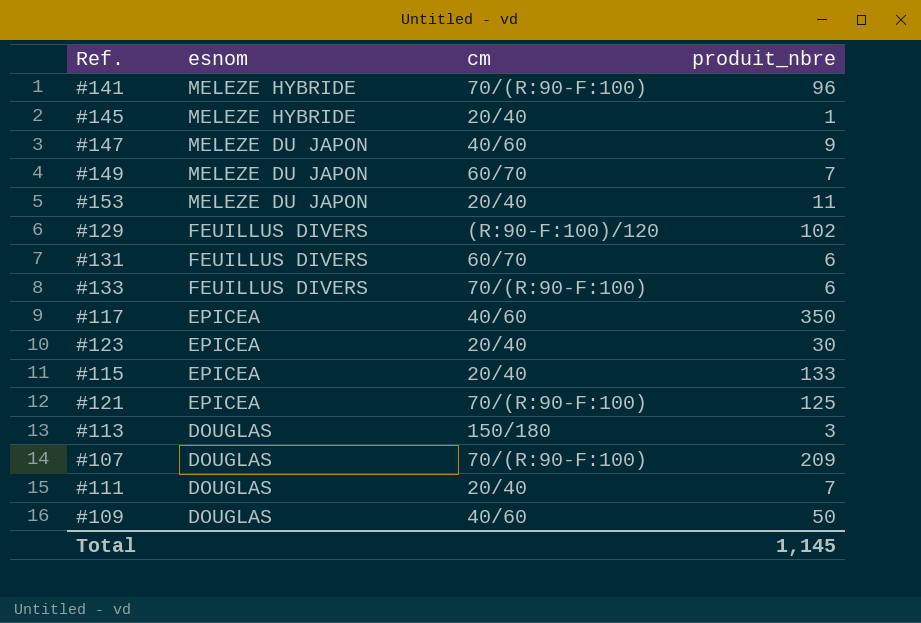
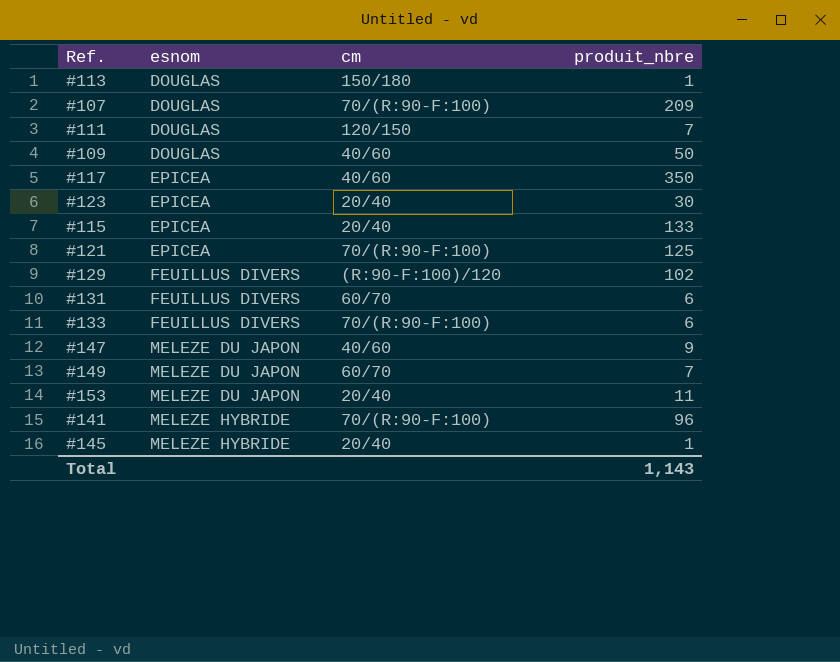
row order: esnom descending -> esnom ascending
#113 | produit_nbre: 3 -> 1
#111 | cm: 20/40 -> 120/150
Total | produit_nbre: 1,145 -> 1,143

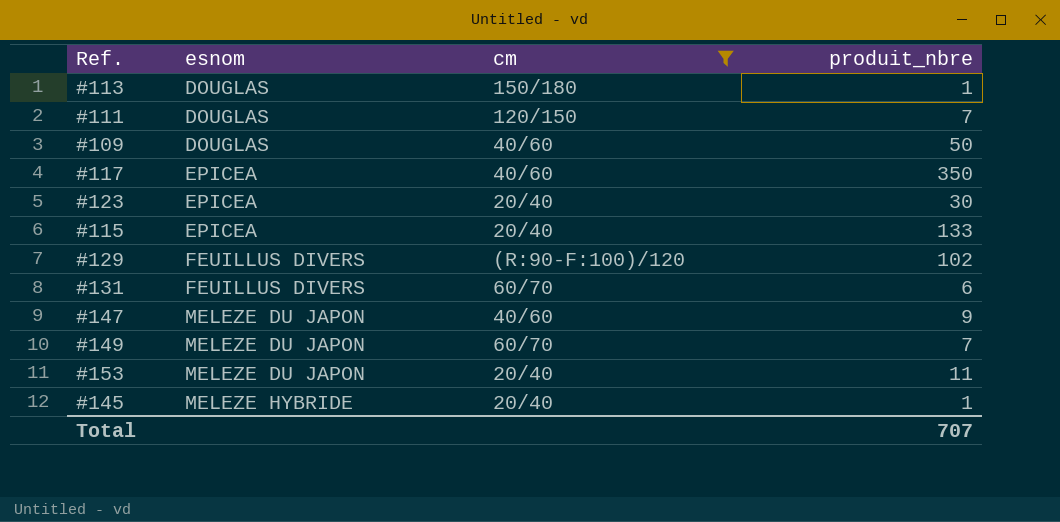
filter: none -> cm != 70/(R:90-F:100)
Total | produit_nbre: 1,143 -> 707

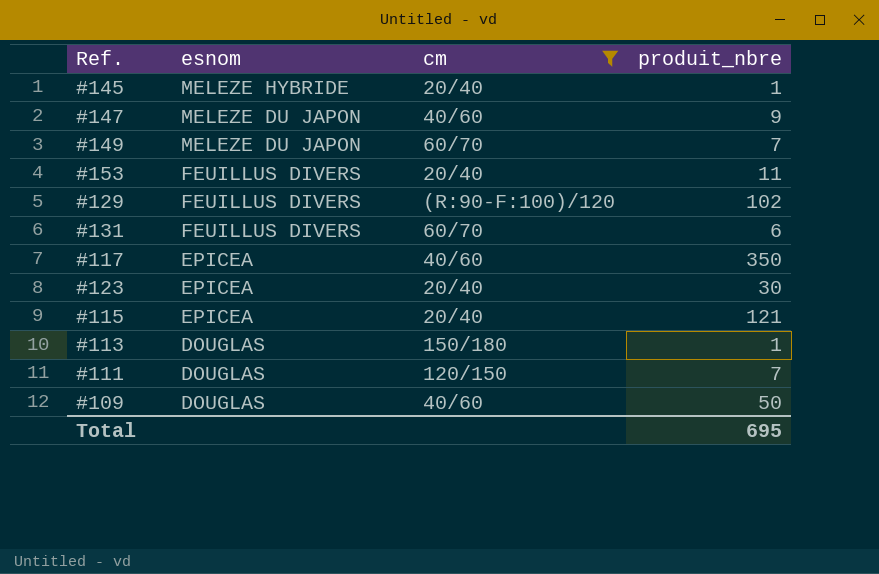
row order: esnom ascending -> esnom descending
#153 | esnom: MELEZE DU JAPON -> FEUILLUS DIVERS
#115 | produit_nbre: 133 -> 121
Total | produit_nbre: 707 -> 695

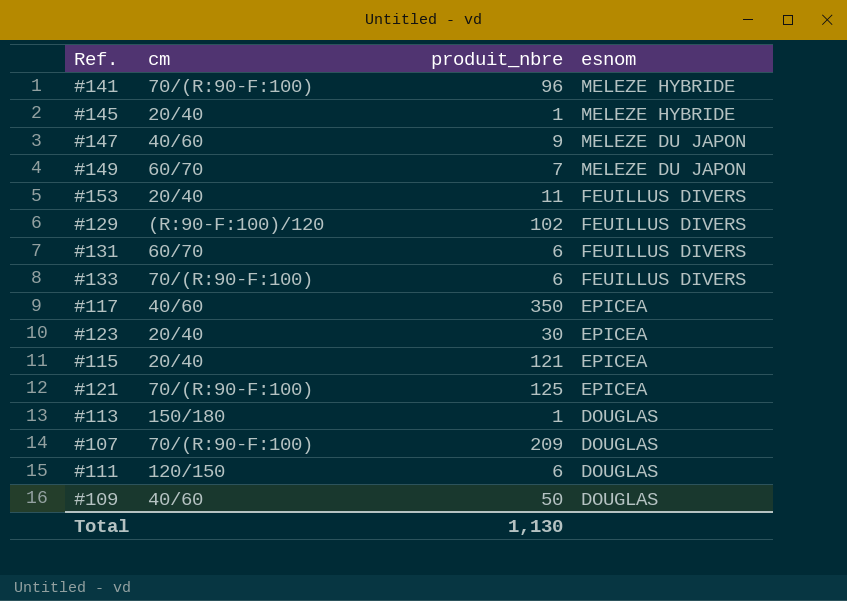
filter: cm != 70/(R:90-F:100) -> none
column esnom | position: 2 -> 4
#111 | produit_nbre: 7 -> 6
Total | produit_nbre: 695 -> 1,130

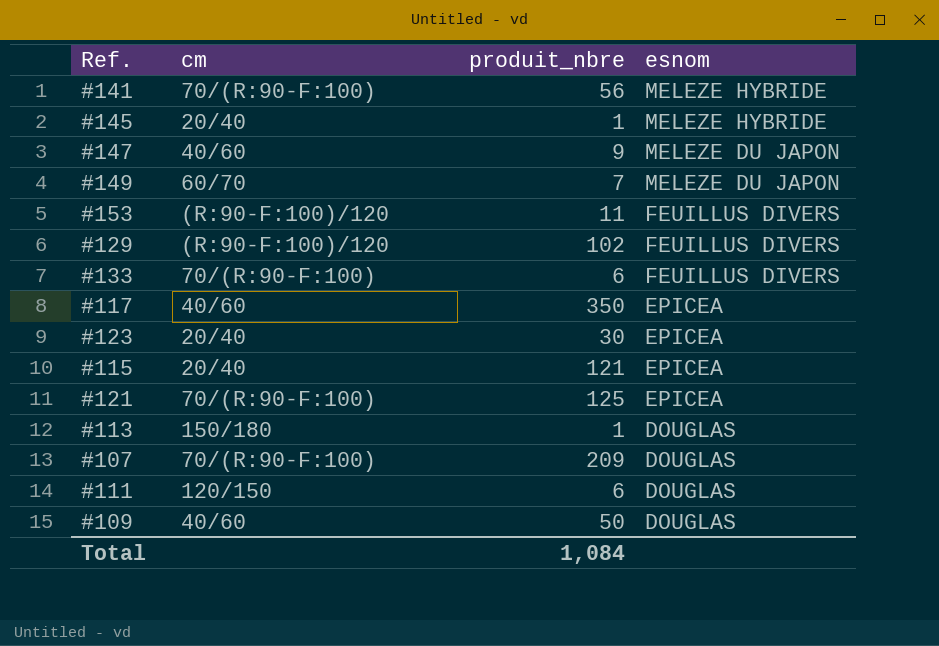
row #131: 60/70 | 6 | FEUILLUS DIVERS -> none
#141 | produit_nbre: 96 -> 56
#153 | cm: 20/40 -> (R:90-F:100)/120
Total | produit_nbre: 1,130 -> 1,084

